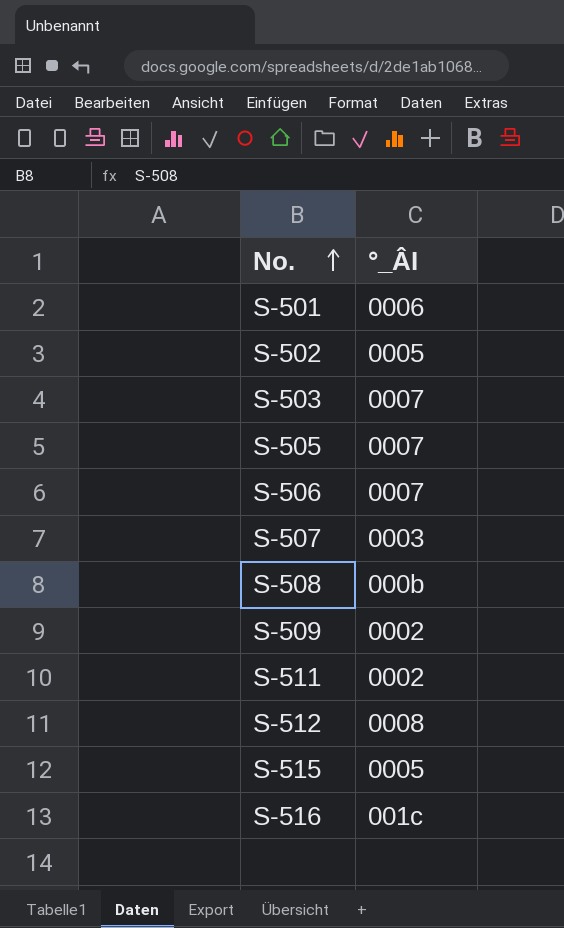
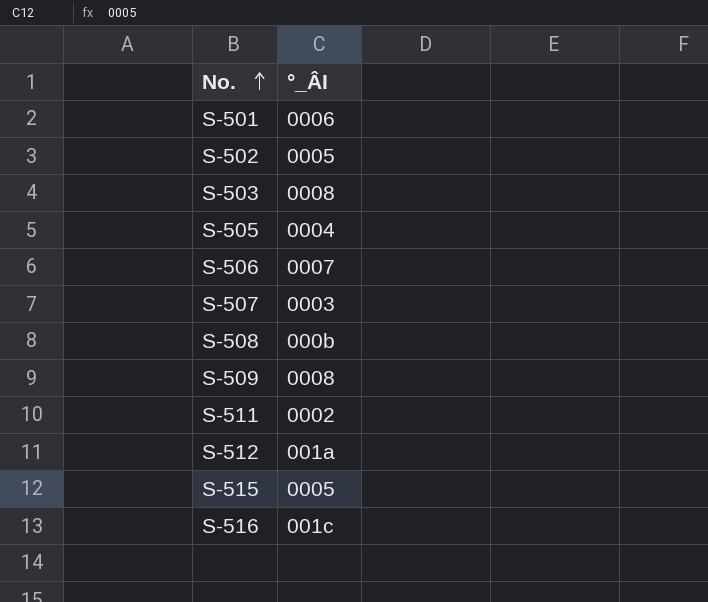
S-503 | °_ÂI: 0007 -> 0008
S-505 | °_ÂI: 0007 -> 0004
S-509 | °_ÂI: 0002 -> 0008
S-512 | °_ÂI: 0008 -> 001a

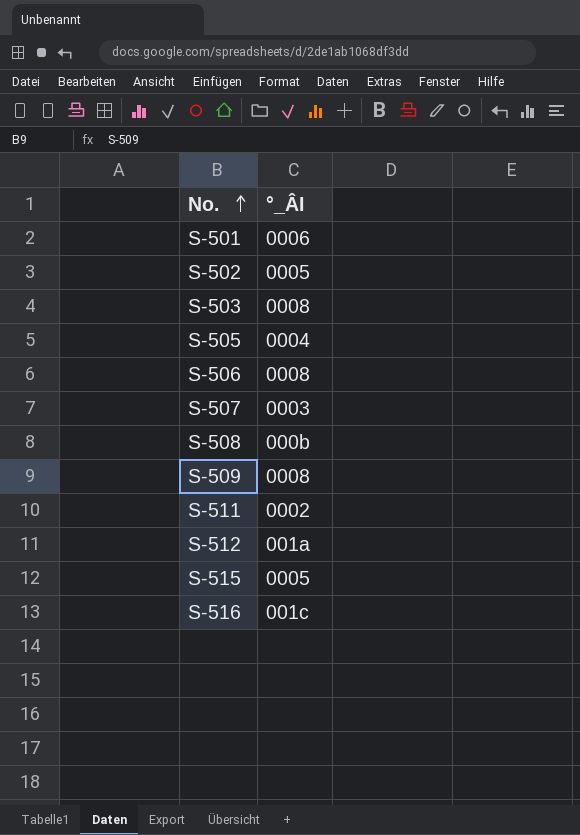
S-506 | °_ÂI: 0007 -> 0008

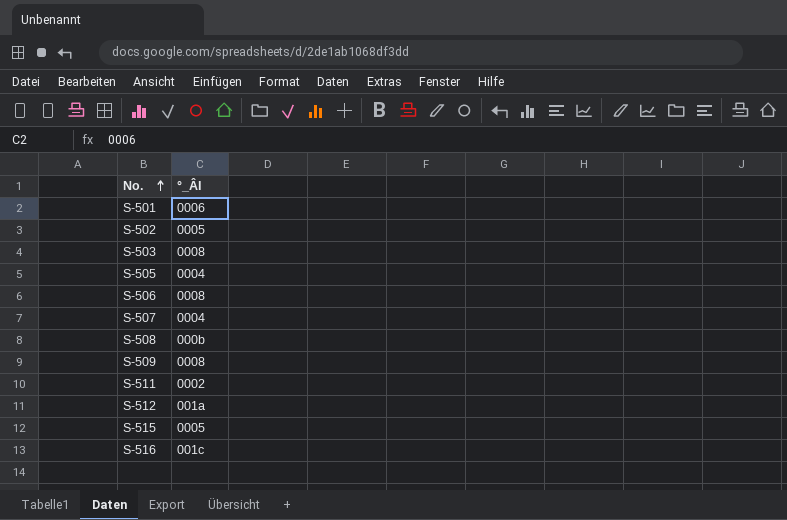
S-507 | °_ÂI: 0003 -> 0004

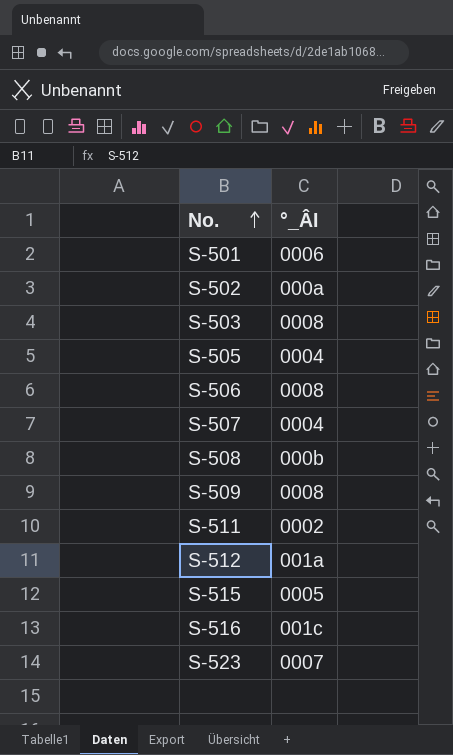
S-502 | °_ÂI: 0005 -> 000a
row S-523: none -> 0007

